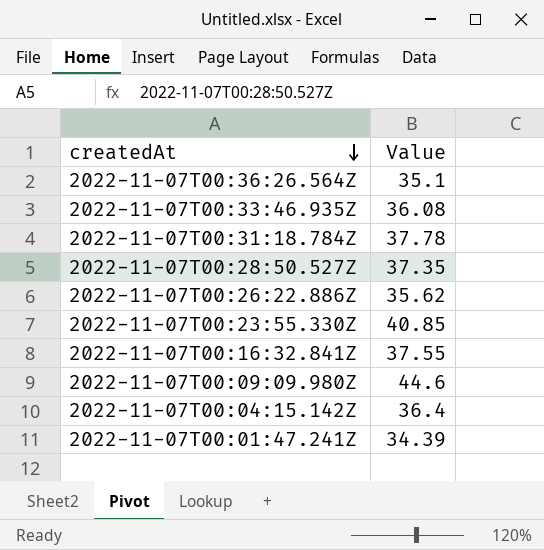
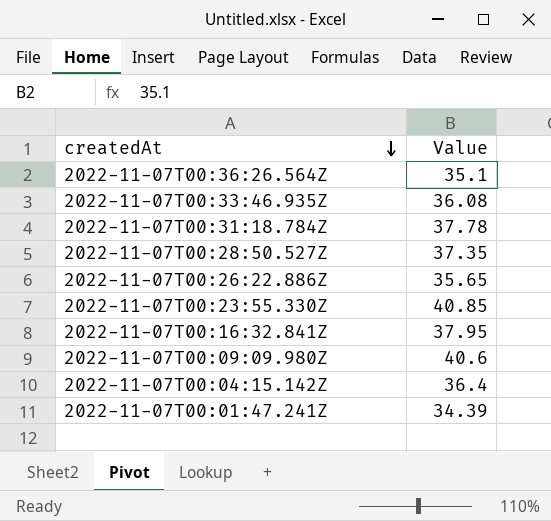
2022-11-07T00:26:22.886Z | Value: 35.62 -> 35.65
2022-11-07T00:16:32.841Z | Value: 37.55 -> 37.95
2022-11-07T00:09:09.980Z | Value: 44.6 -> 40.6

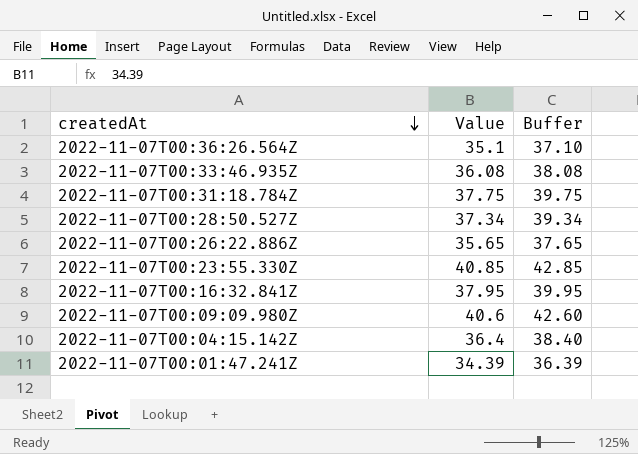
column Buffer | formula: none -> [Value] + 2
2022-11-07T00:31:18.784Z | Value: 37.78 -> 37.75
2022-11-07T00:28:50.527Z | Value: 37.35 -> 37.34

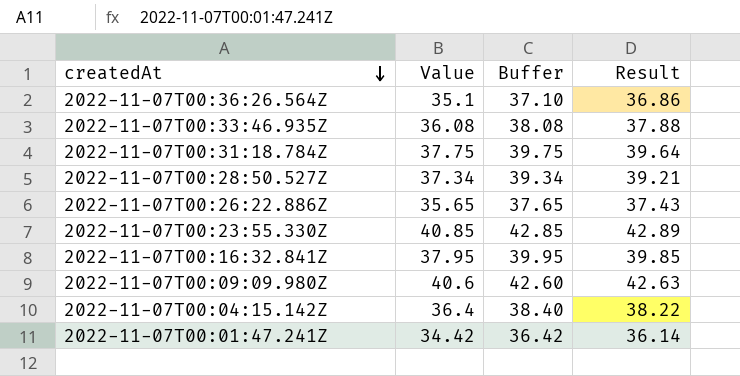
column Result | formula: none -> [Value] * 1.05
2022-11-07T00:01:47.241Z | Value: 34.39 -> 34.42
2022-11-07T00:01:47.241Z | Buffer: 36.39 -> 36.42

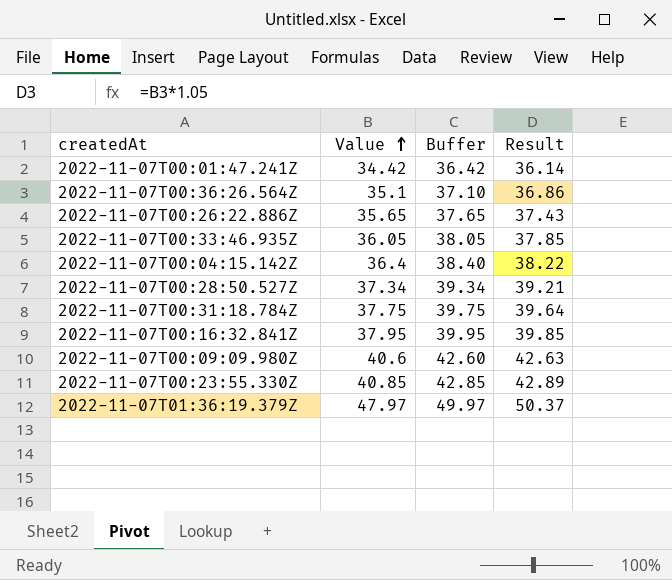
row order: createdAt descending -> Value ascending
2022-11-07T00:33:46.935Z | Value: 36.08 -> 36.05
2022-11-07T00:33:46.935Z | Buffer: 38.08 -> 38.05
2022-11-07T00:33:46.935Z | Result: 37.88 -> 37.85
row 2022-11-07T01:36:19.379Z: none -> 47.97 | 49.97 | 50.37

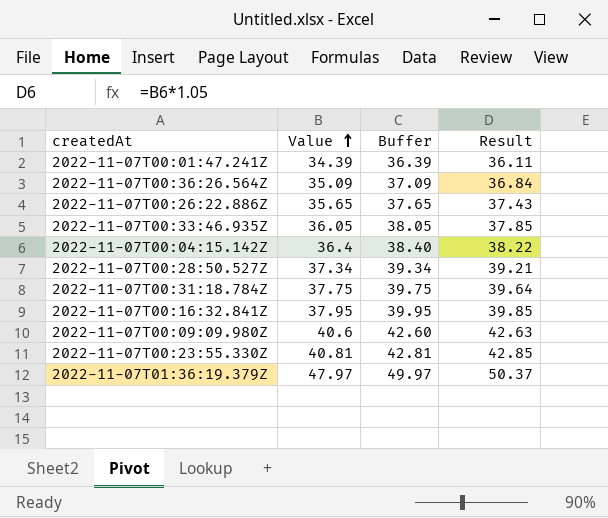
2022-11-07T00:01:47.241Z | Value: 34.42 -> 34.39
2022-11-07T00:01:47.241Z | Buffer: 36.42 -> 36.39
2022-11-07T00:01:47.241Z | Result: 36.14 -> 36.11
2022-11-07T00:36:26.564Z | Value: 35.1 -> 35.09
2022-11-07T00:36:26.564Z | Buffer: 37.10 -> 37.09
2022-11-07T00:36:26.564Z | Result: 36.86 -> 36.84
2022-11-07T00:23:55.330Z | Value: 40.85 -> 40.81
2022-11-07T00:23:55.330Z | Buffer: 42.85 -> 42.81
2022-11-07T00:23:55.330Z | Result: 42.89 -> 42.85

